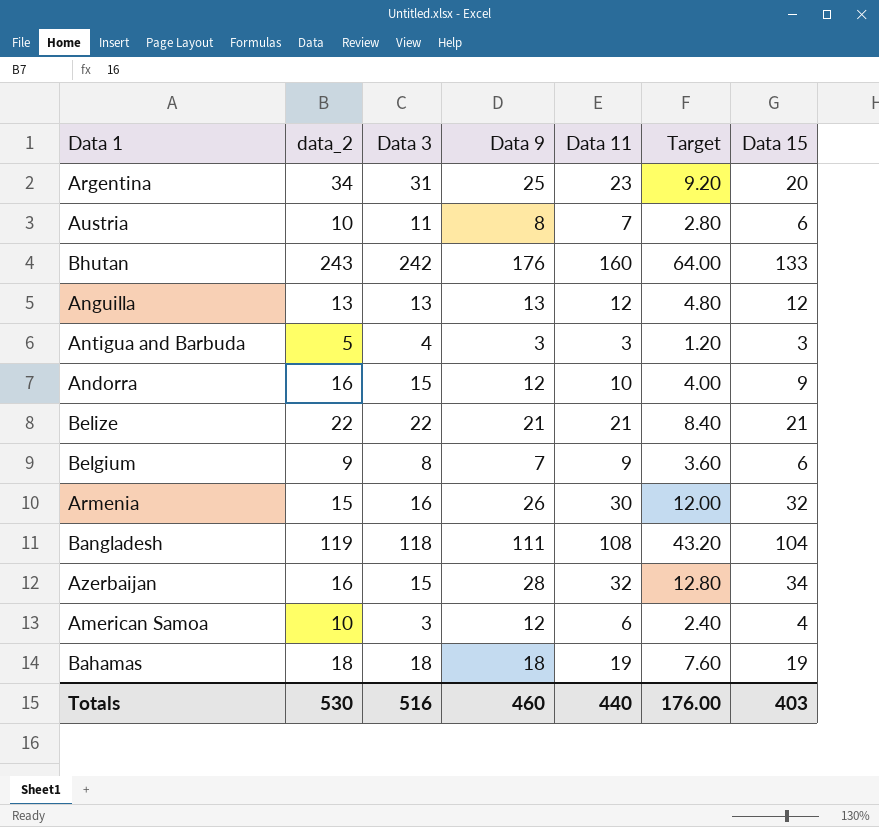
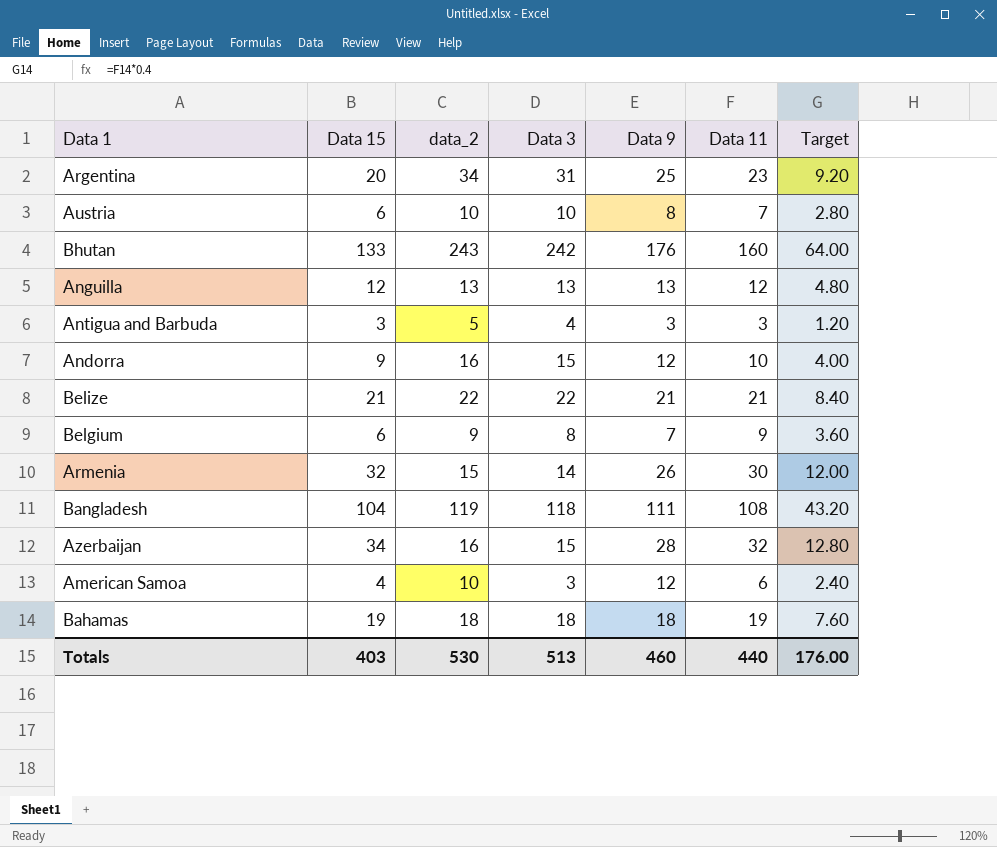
column Data 15 | position: 7 -> 2
Austria | Data 3: 11 -> 10
Armenia | Data 3: 16 -> 14
Totals | Data 3: 516 -> 513

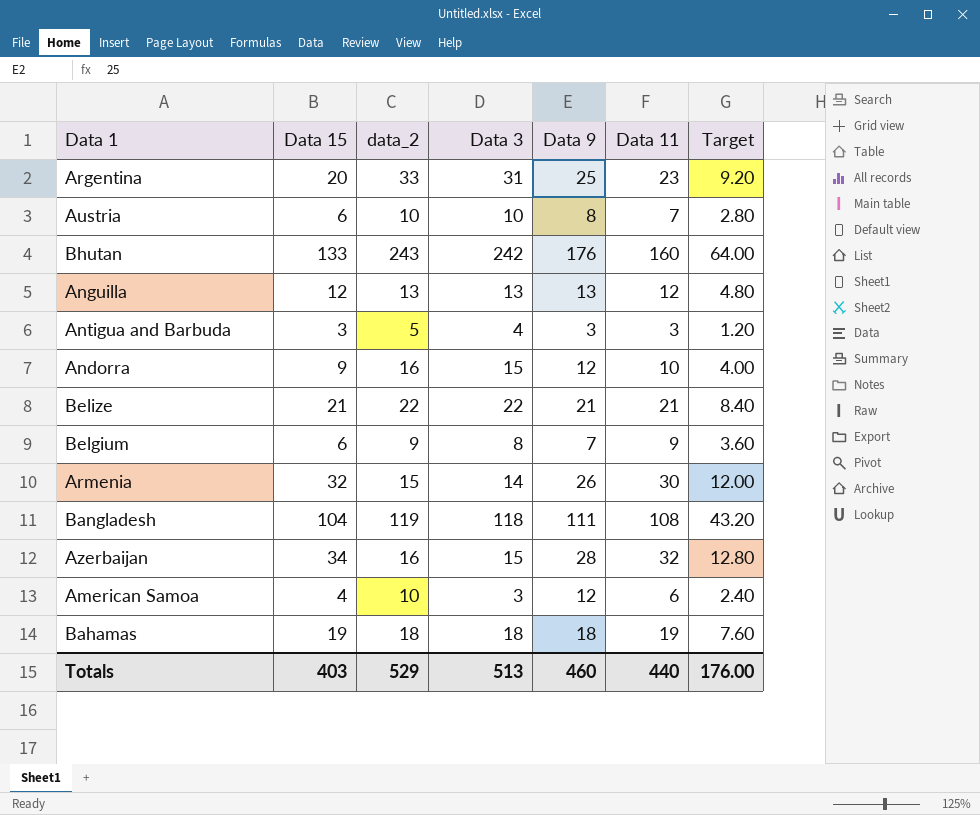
Argentina | data_2: 34 -> 33
Totals | data_2: 530 -> 529

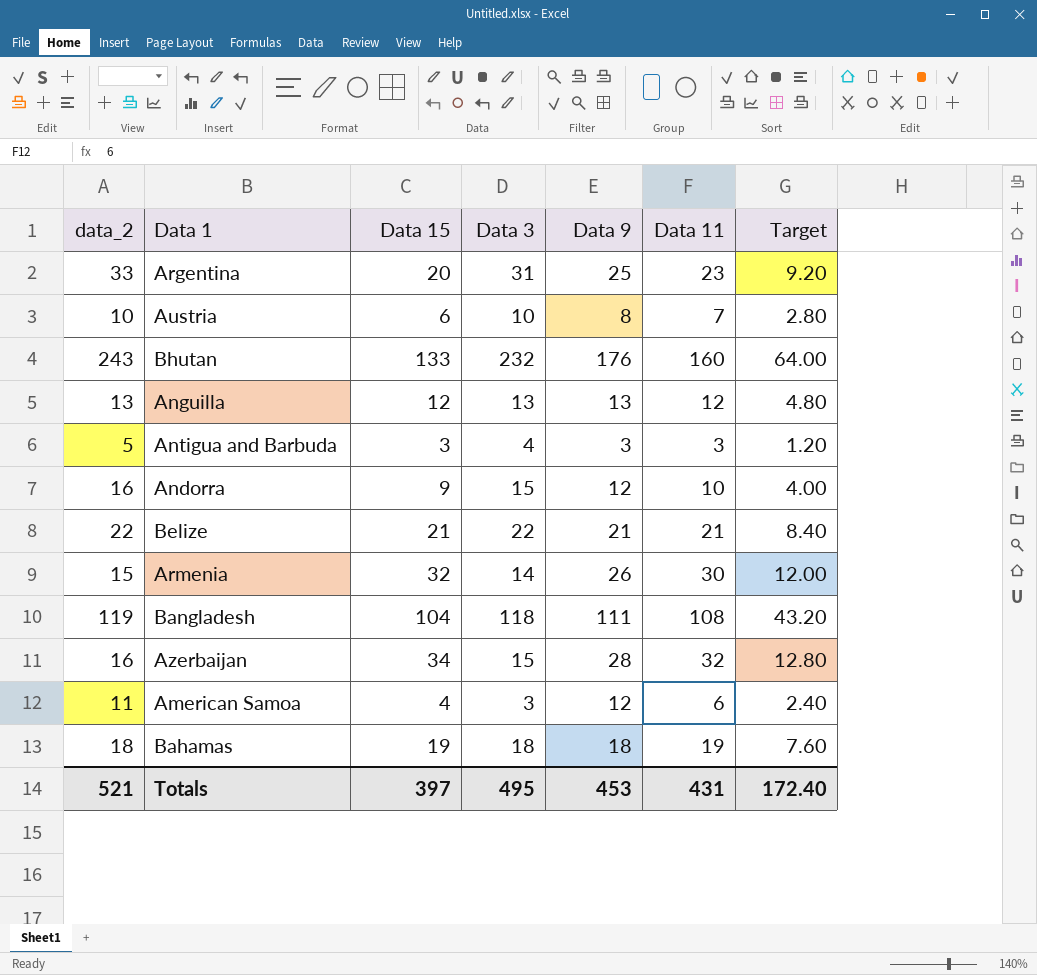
column data_2 | position: 3 -> 1
row Belgium: 6 | 9 | 8 | 7 | 9 | 3.60 -> none
Bhutan | Data 3: 242 -> 232
American Samoa | data_2: 10 -> 11
Totals | data_2: 529 -> 521
Totals | Data 15: 403 -> 397
Totals | Data 3: 513 -> 495
Totals | Data 9: 460 -> 453
Totals | Data 11: 440 -> 431
Totals | Target: 176.00 -> 172.40

